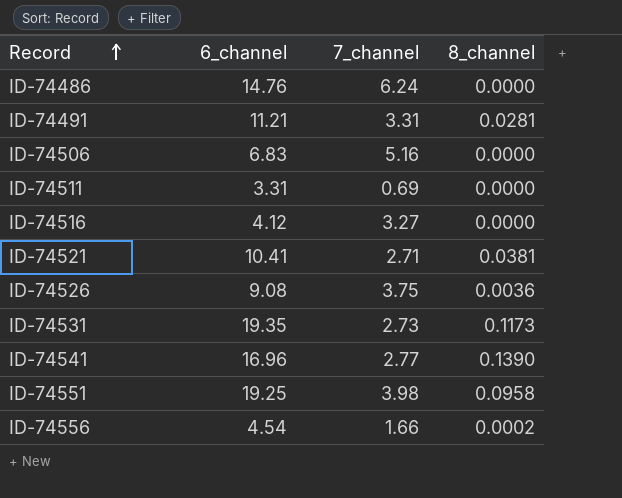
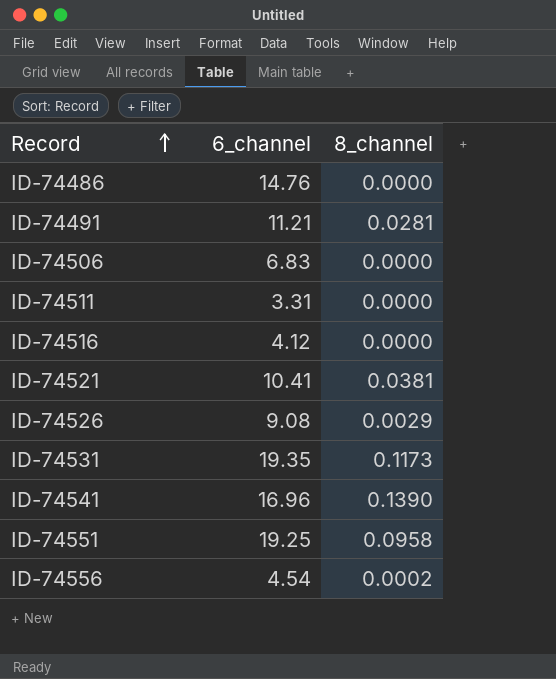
column 7_channel | position: 3 -> none
ID-74526 | 8_channel: 0.0036 -> 0.0029

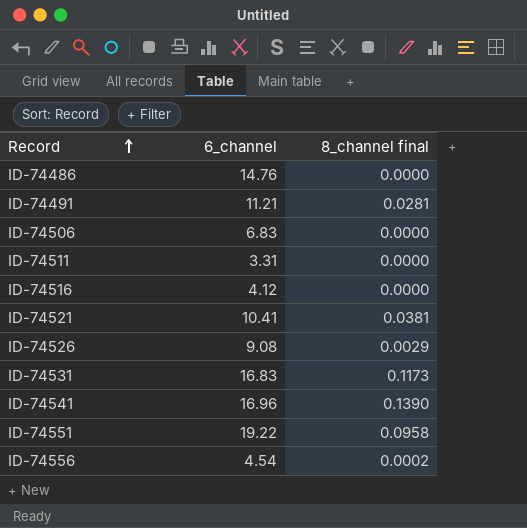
column name: 8_channel -> 8_channel final
ID-74531 | 6_channel: 19.35 -> 16.83
ID-74551 | 6_channel: 19.25 -> 19.22

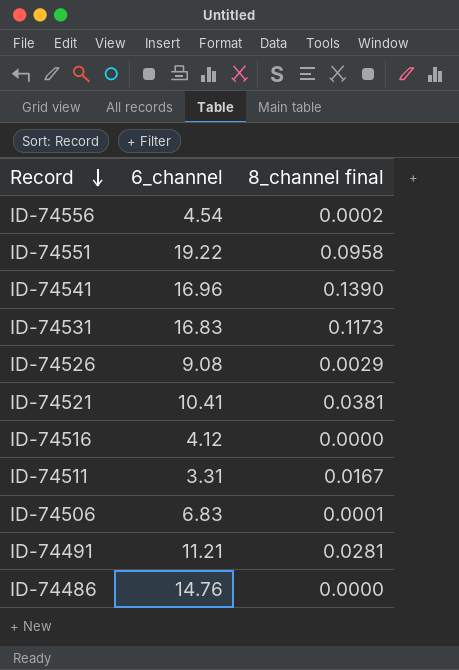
row order: Record ascending -> Record descending
ID-74511 | 8_channel final: 0.0000 -> 0.0167
ID-74506 | 8_channel final: 0.0000 -> 0.0001

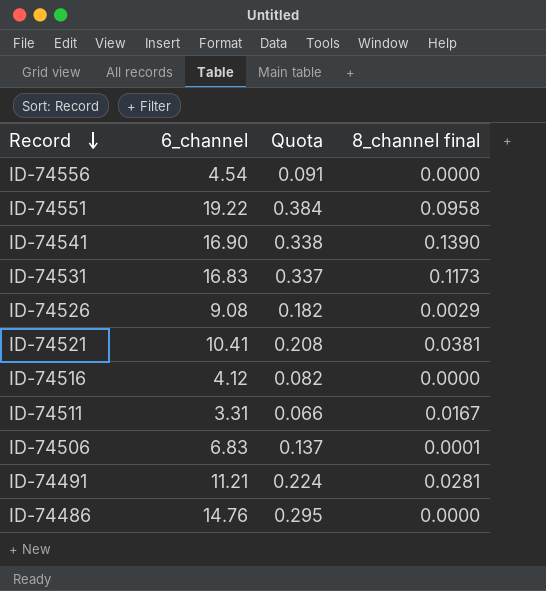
column Quota | formula: none -> [6_channel] * 0.02
ID-74556 | 8_channel final: 0.0002 -> 0.0000
ID-74541 | 6_channel: 16.96 -> 16.90

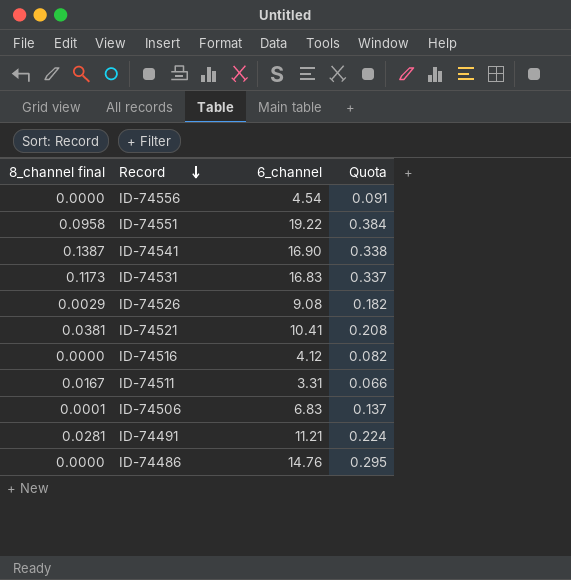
column 8_channel final | position: 4 -> 1
ID-74541 | 8_channel final: 0.1390 -> 0.1387

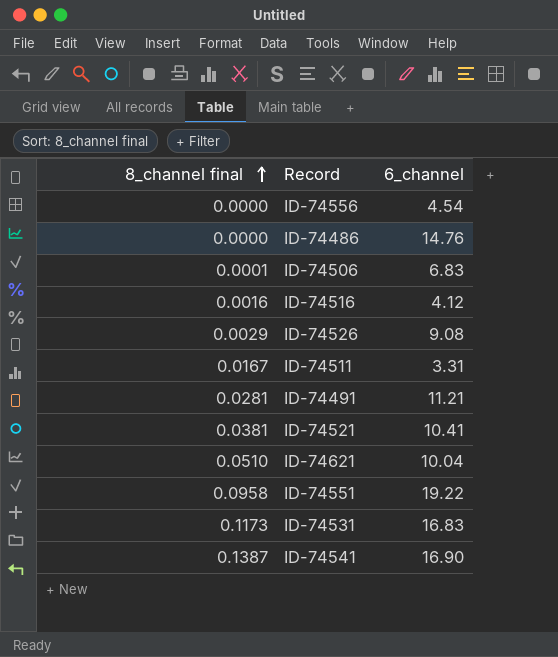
row order: Record descending -> 8_channel final ascending
column Quota | formula: [6_channel] * 0.02 -> none
ID-74516 | 8_channel final: 0.0000 -> 0.0016
row ID-74621: none -> 0.0510 | 10.04

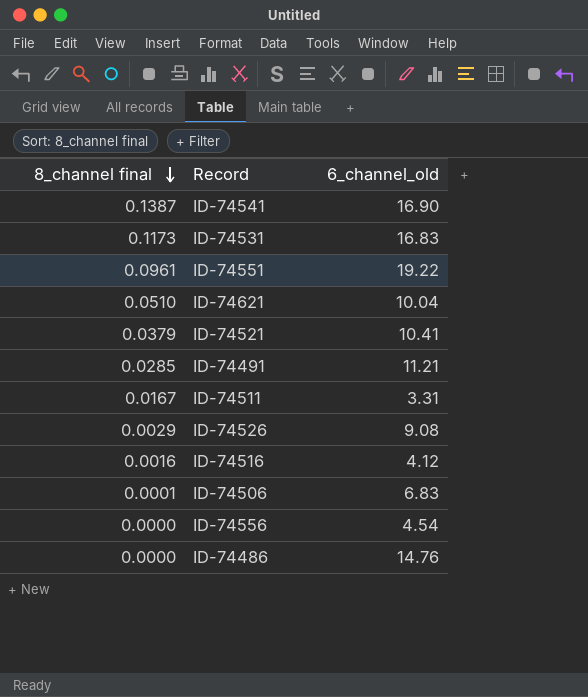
row order: 8_channel final ascending -> 8_channel final descending
column name: 6_channel -> 6_channel_old
ID-74551 | 8_channel final: 0.0958 -> 0.0961
ID-74521 | 8_channel final: 0.0381 -> 0.0379
ID-74491 | 8_channel final: 0.0281 -> 0.0285

